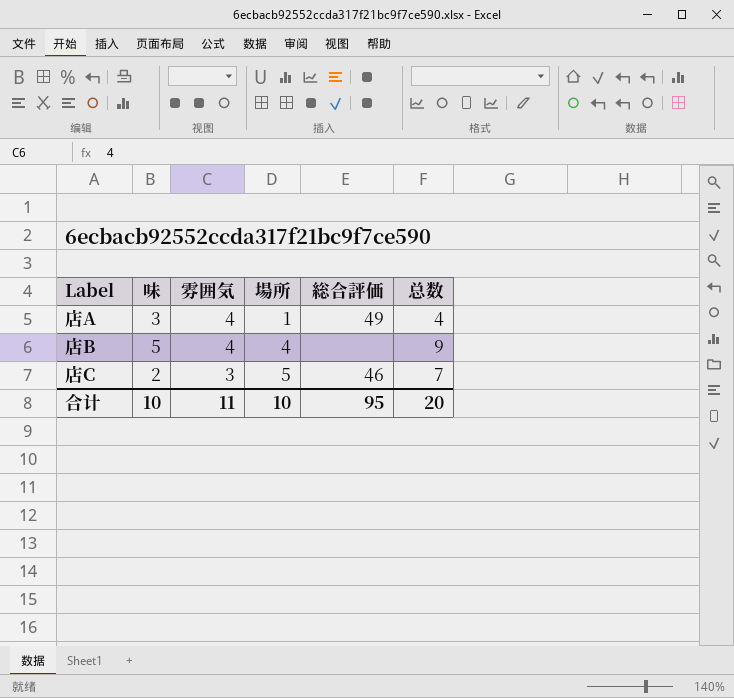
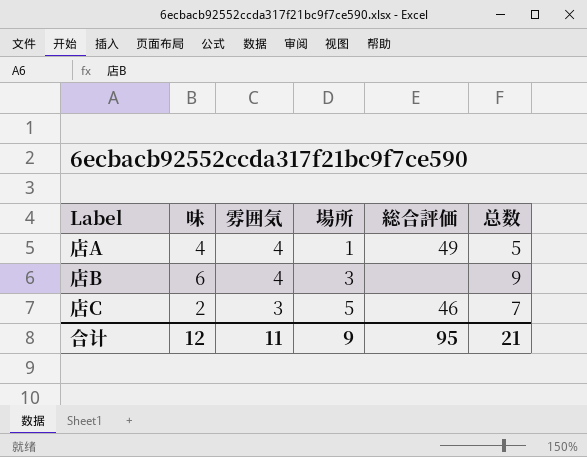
店A | 味: 3 -> 4
店A | 总数: 4 -> 5
店B | 味: 5 -> 6
店B | 場所: 4 -> 3
合计 | 味: 10 -> 12
合计 | 場所: 10 -> 9
合计 | 总数: 20 -> 21

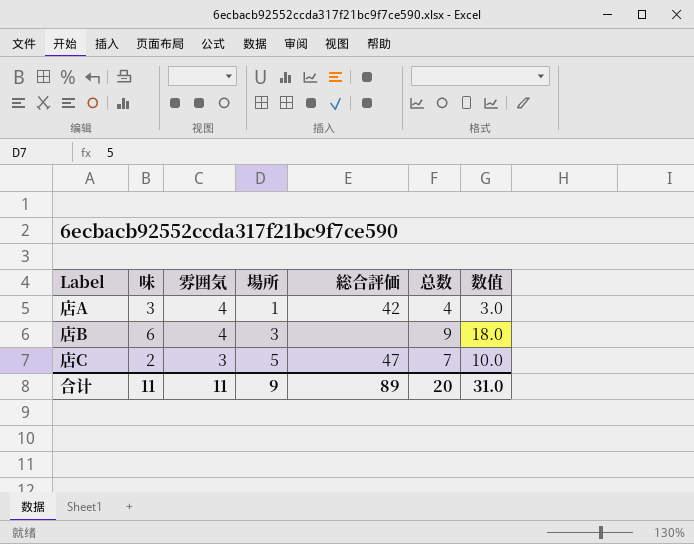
column 数值 | formula: none -> [味] * [場所]
店A | 味: 4 -> 3
店A | 総合評価: 49 -> 42
店A | 总数: 5 -> 4
店C | 総合評価: 46 -> 47
合计 | 味: 12 -> 11
合计 | 総合評価: 95 -> 89
合计 | 总数: 21 -> 20

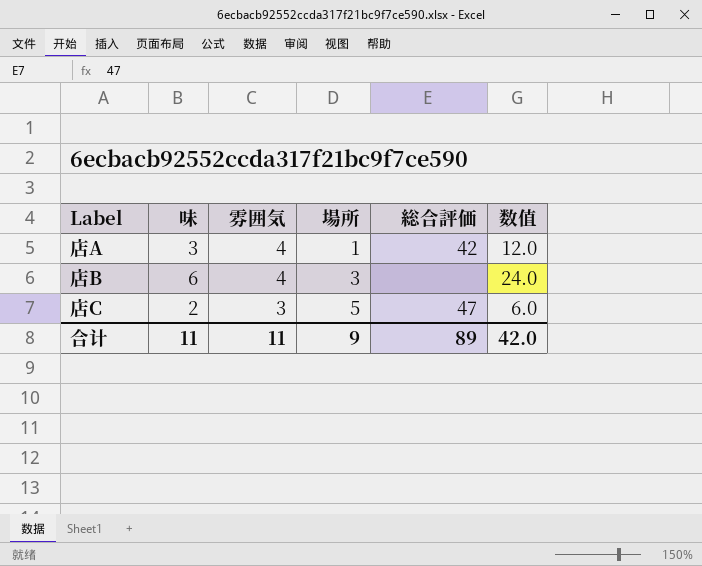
column 总数 | formula: [味] + [場所] -> none
column 数值 | formula: [味] * [場所] -> [味] * [雰囲気]
合计 | 数值: 31.0 -> 42.0

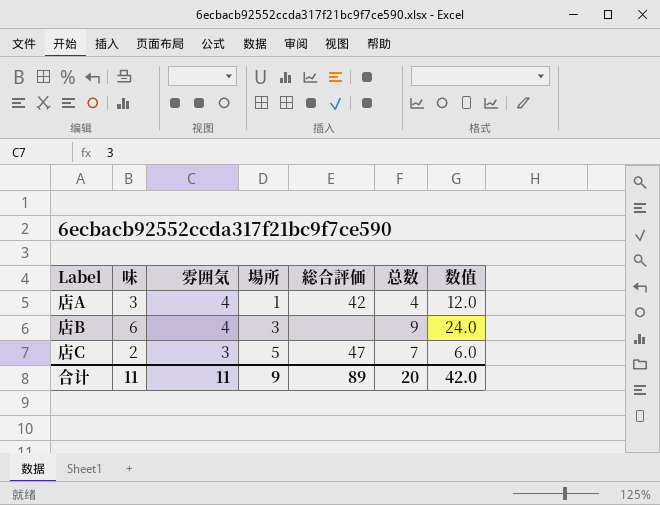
column 总数 | formula: none -> [味] + [場所]

